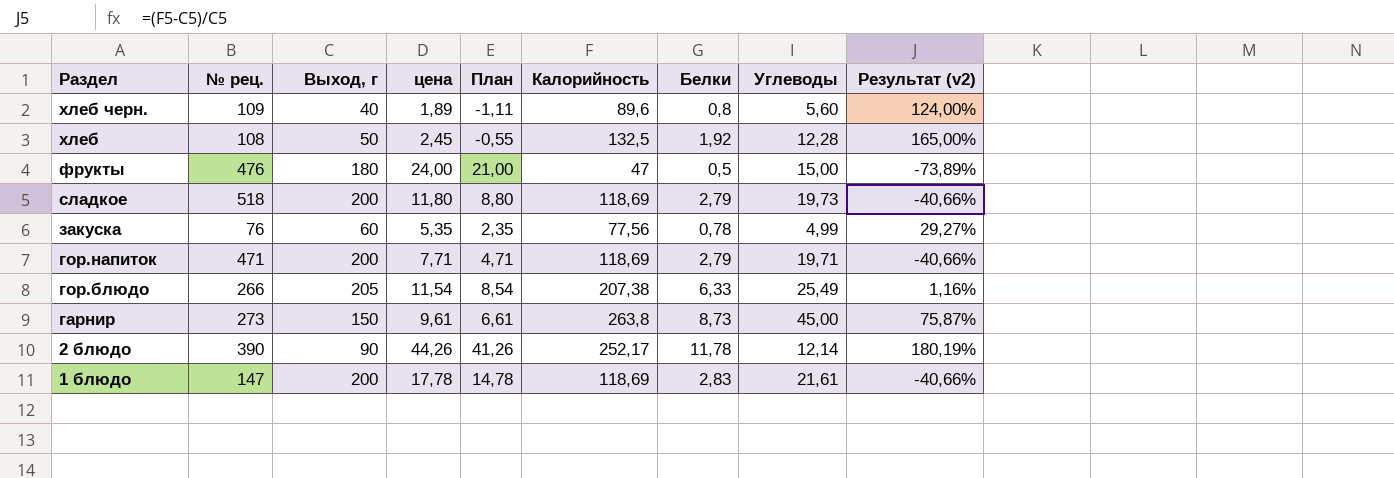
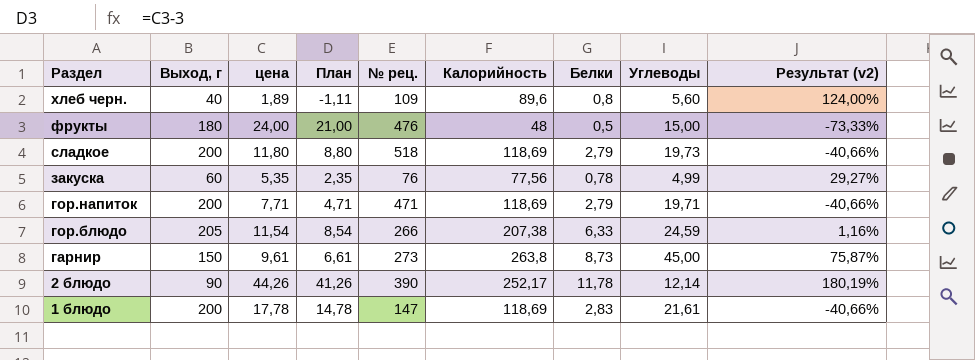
column № рец. | position: 2 -> 5
row хлеб: 108 | 50 | 2,45 | -0,55 | 132,5 | 1,92 | 12,28 | 165,00% -> none
фрукты | Калорийность: 47 -> 48
фрукты | Результат (v2): -73,89% -> -73,33%
гор.блюдо | Углеводы: 25,49 -> 24,59

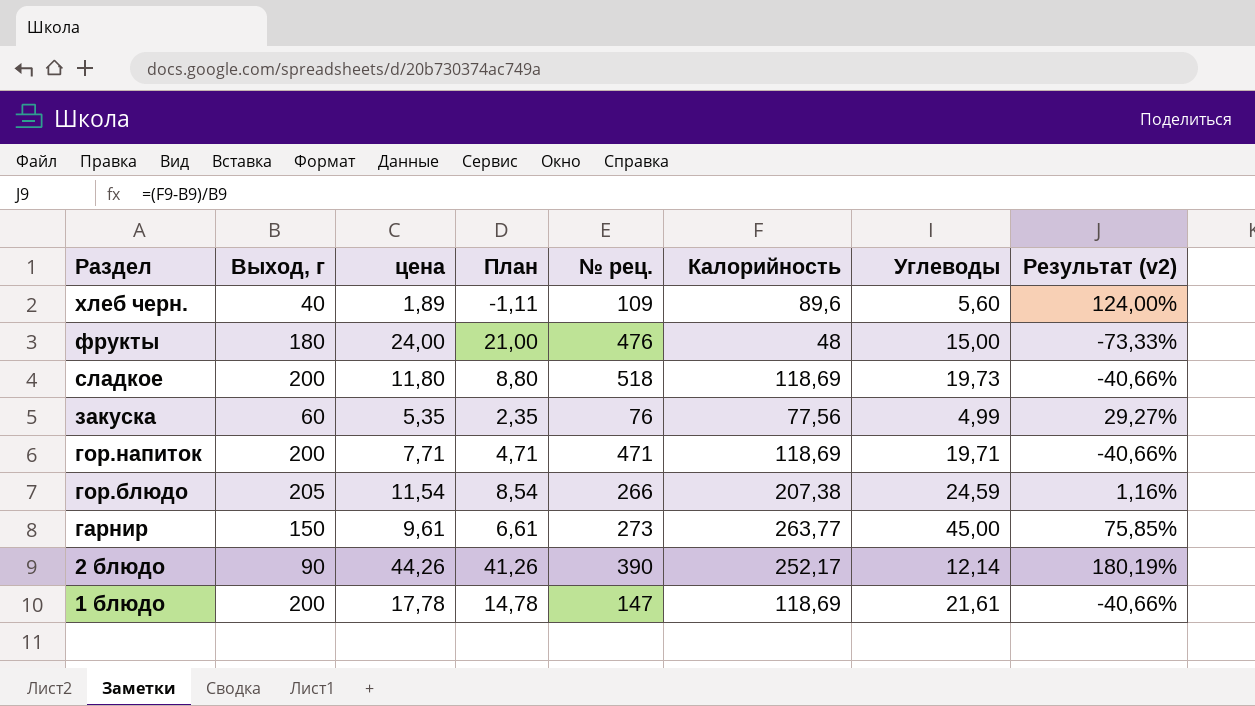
column Белки | position: 7 -> none
гарнир | Калорийность: 263,8 -> 263,77
гарнир | Результат (v2): 75,87% -> 75,85%

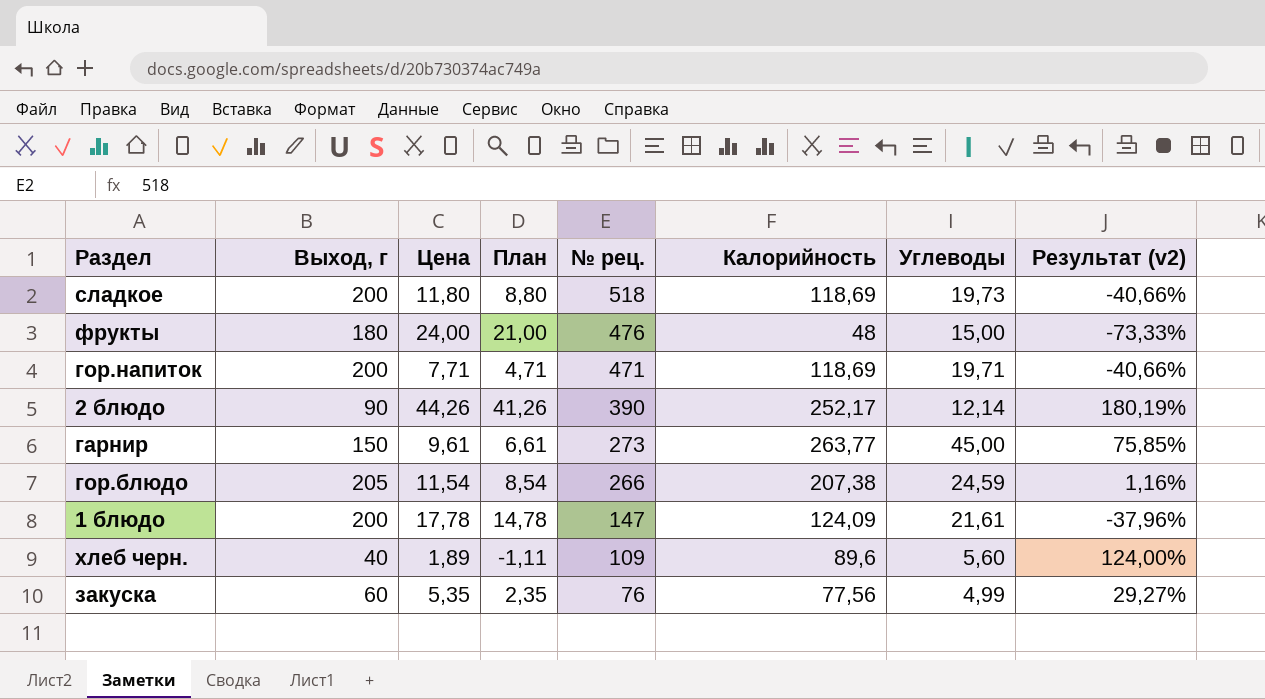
row order: Раздел descending -> № рец. descending
column name: цена -> Цена
1 блюдо | Калорийность: 118,69 -> 124,09
1 блюдо | Результат (v2): -40,66% -> -37,96%

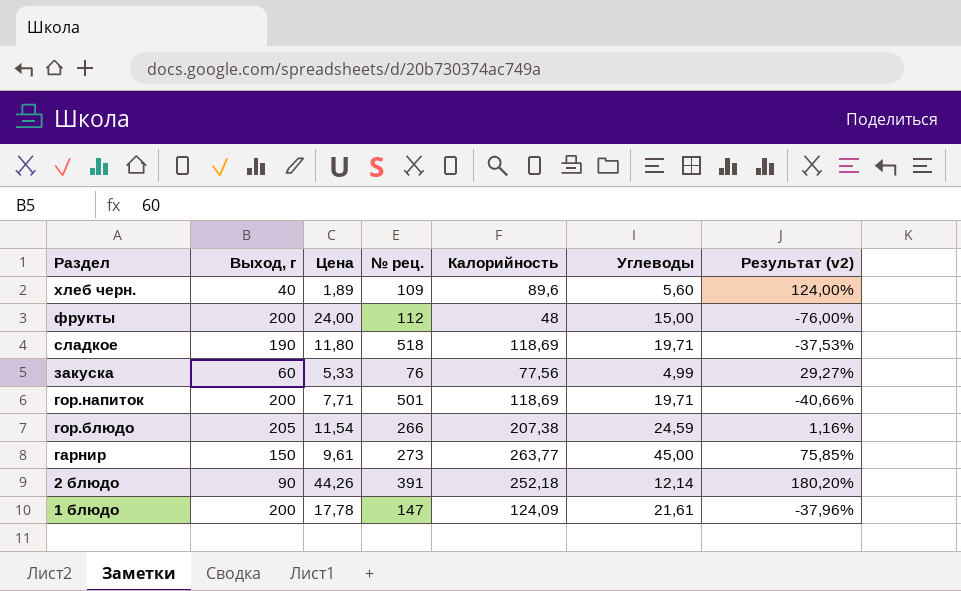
row order: № рец. descending -> Раздел descending
column План | formula: [Цена] - 3 -> none
фрукты | Выход, г: 180 -> 200
фрукты | № рец.: 476 -> 112
фрукты | Результат (v2): -73,33% -> -76,00%
сладкое | Выход, г: 200 -> 190
сладкое | Углеводы: 19,73 -> 19,71
сладкое | Результат (v2): -40,66% -> -37,53%
закуска | Цена: 5,35 -> 5,33
гор.напиток | № рец.: 471 -> 501
2 блюдо | № рец.: 390 -> 391
2 блюдо | Калорийность: 252,17 -> 252,18
2 блюдо | Результат (v2): 180,19% -> 180,20%

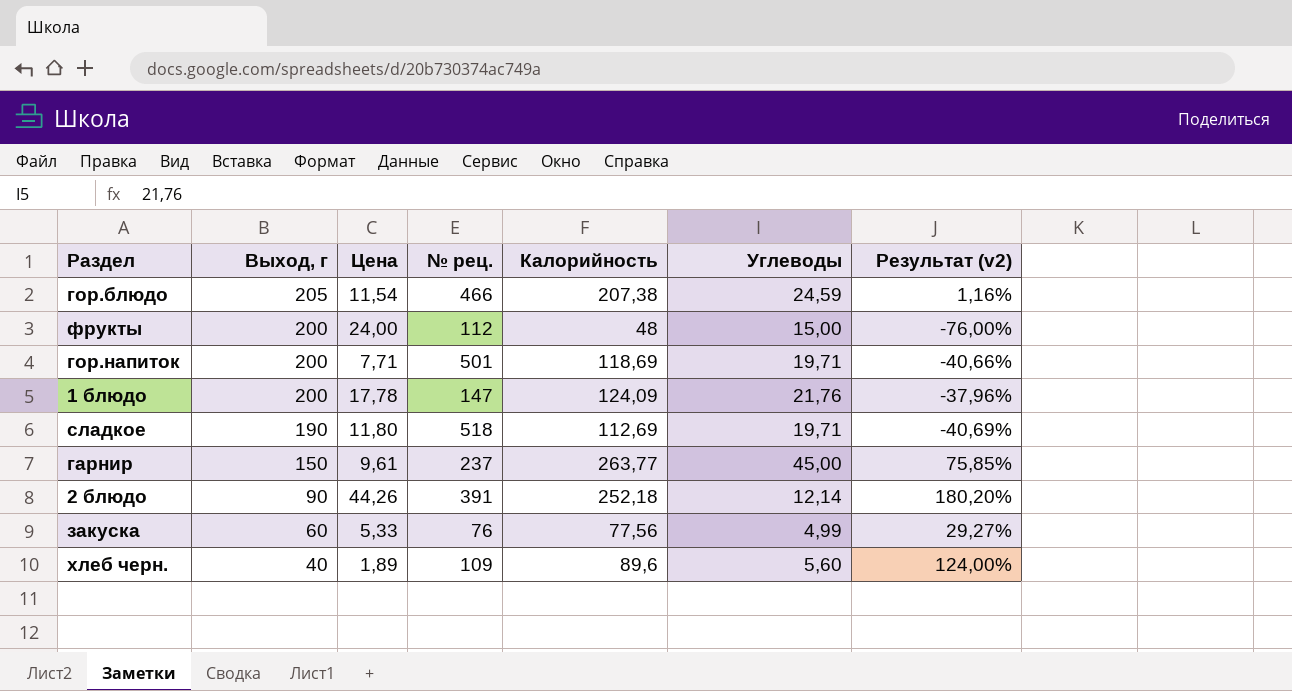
row order: Раздел descending -> Выход, г descending
гор.блюдо | № рец.: 266 -> 466
1 блюдо | Углеводы: 21,61 -> 21,76
сладкое | Калорийность: 118,69 -> 112,69
сладкое | Результат (v2): -37,53% -> -40,69%
гарнир | № рец.: 273 -> 237

